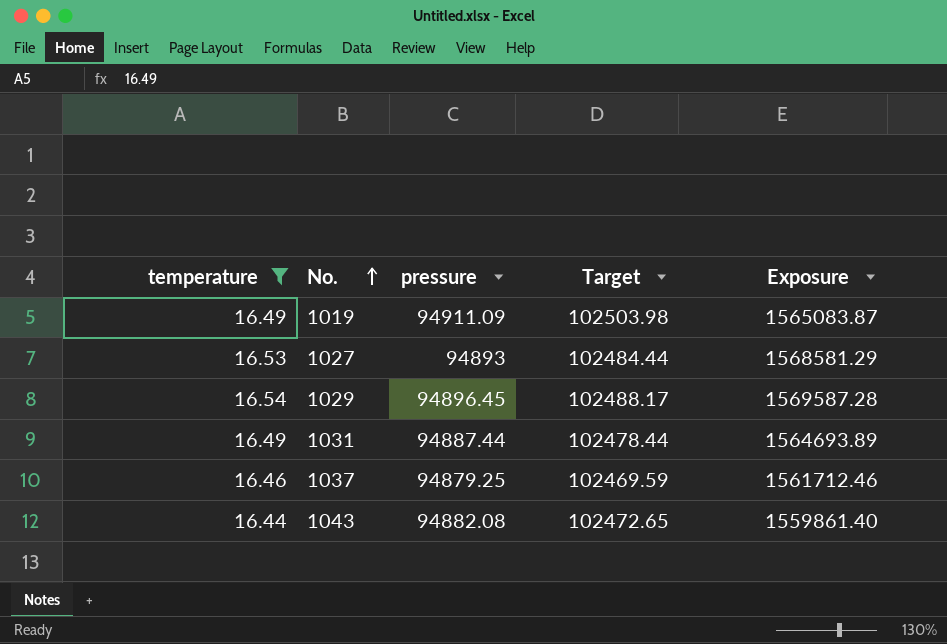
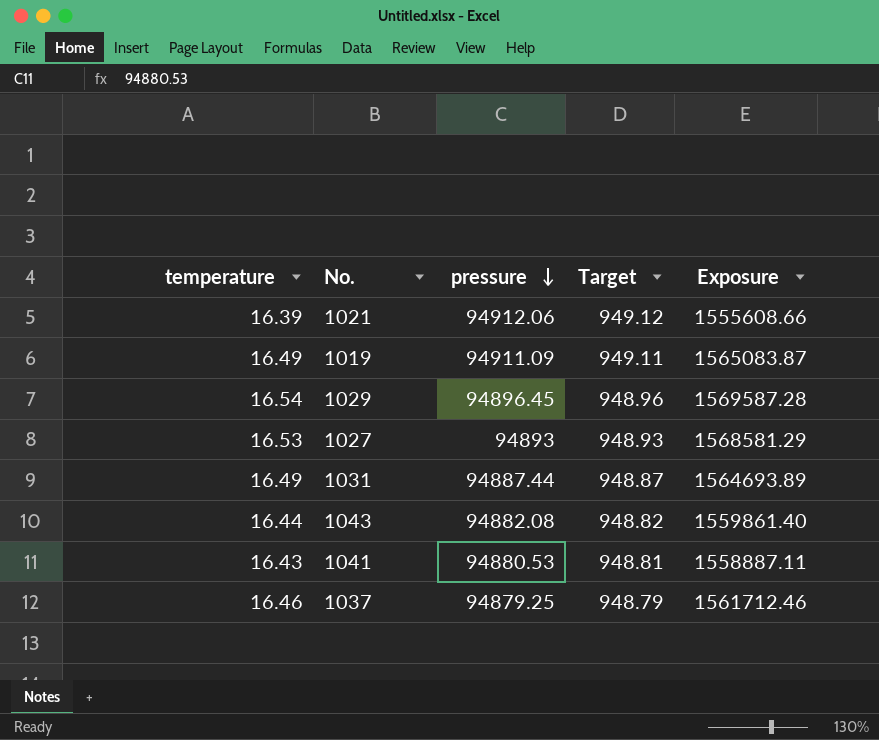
filter: temperature >= 16.44 -> none
row order: No. ascending -> pressure descending
column Target | formula: [pressure] * 1.08 -> [pressure] * 0.01

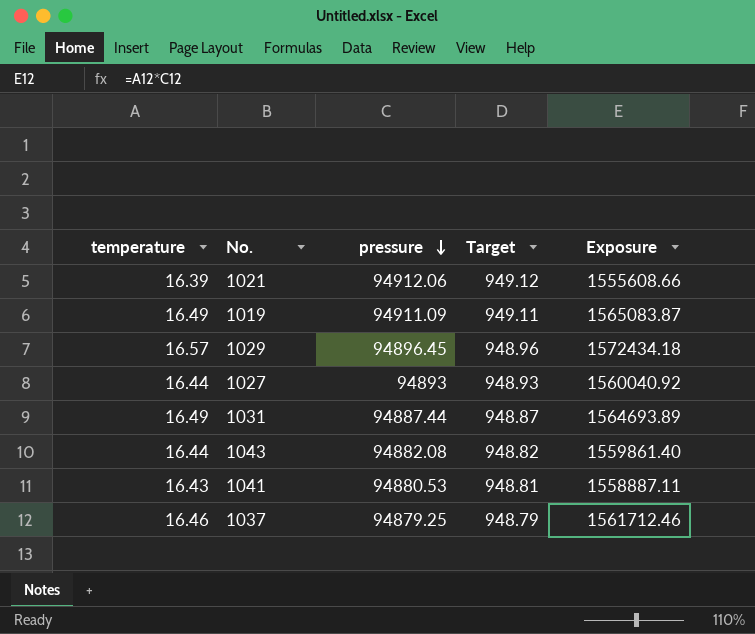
1029 | temperature: 16.54 -> 16.57
1029 | Exposure: 1569587.28 -> 1572434.18
1027 | temperature: 16.53 -> 16.44
1027 | Exposure: 1568581.29 -> 1560040.92

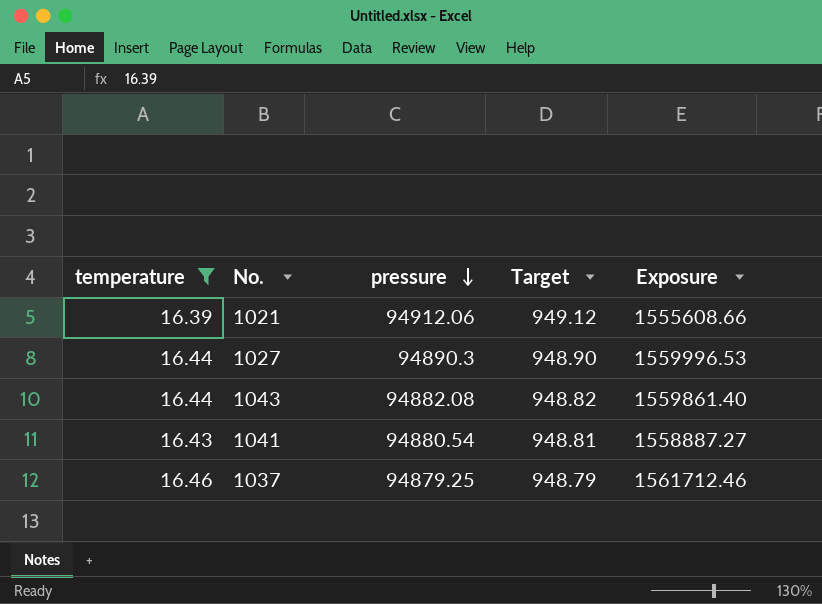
filter: none -> temperature <= 16.46
1027 | pressure: 94893 -> 94890.3
1027 | Target: 948.93 -> 948.90
1027 | Exposure: 1560040.92 -> 1559996.53
1041 | pressure: 94880.53 -> 94880.54
1041 | Exposure: 1558887.11 -> 1558887.27

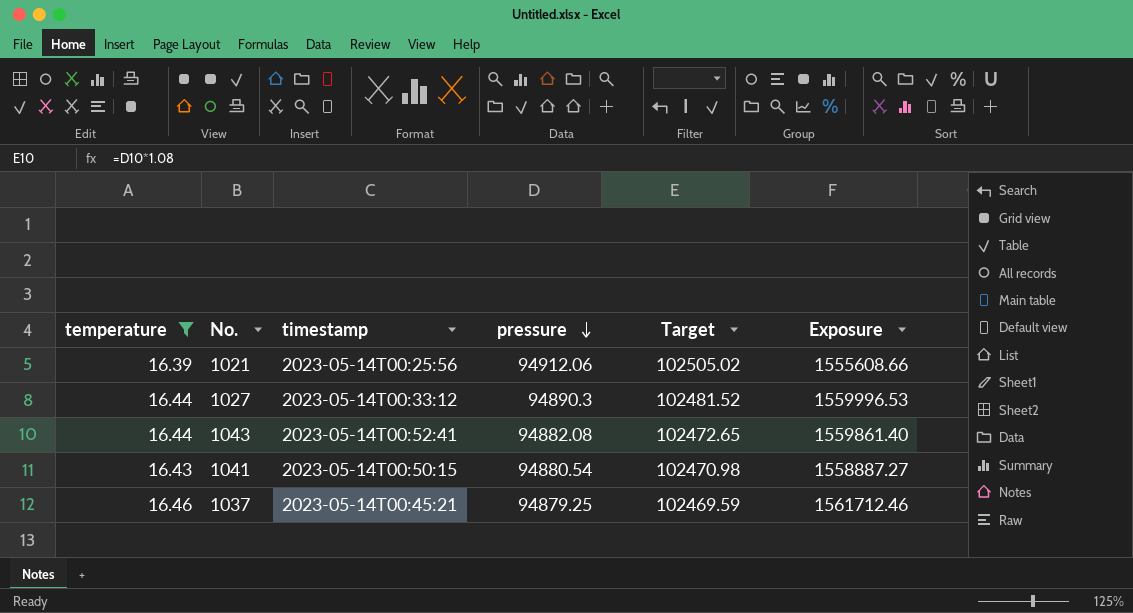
column timestamp | position: none -> 3
column Target | formula: [pressure] * 0.01 -> [pressure] * 1.08

